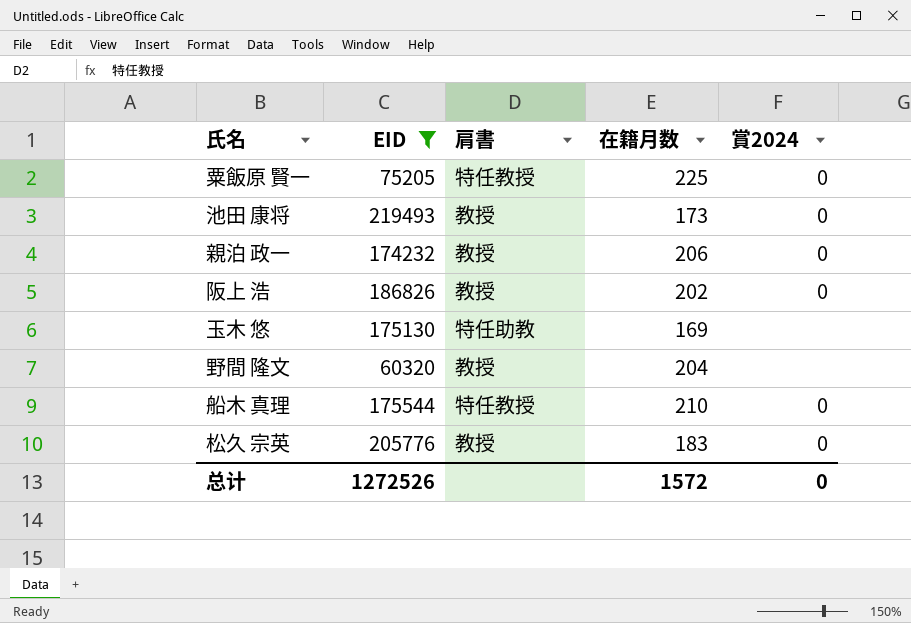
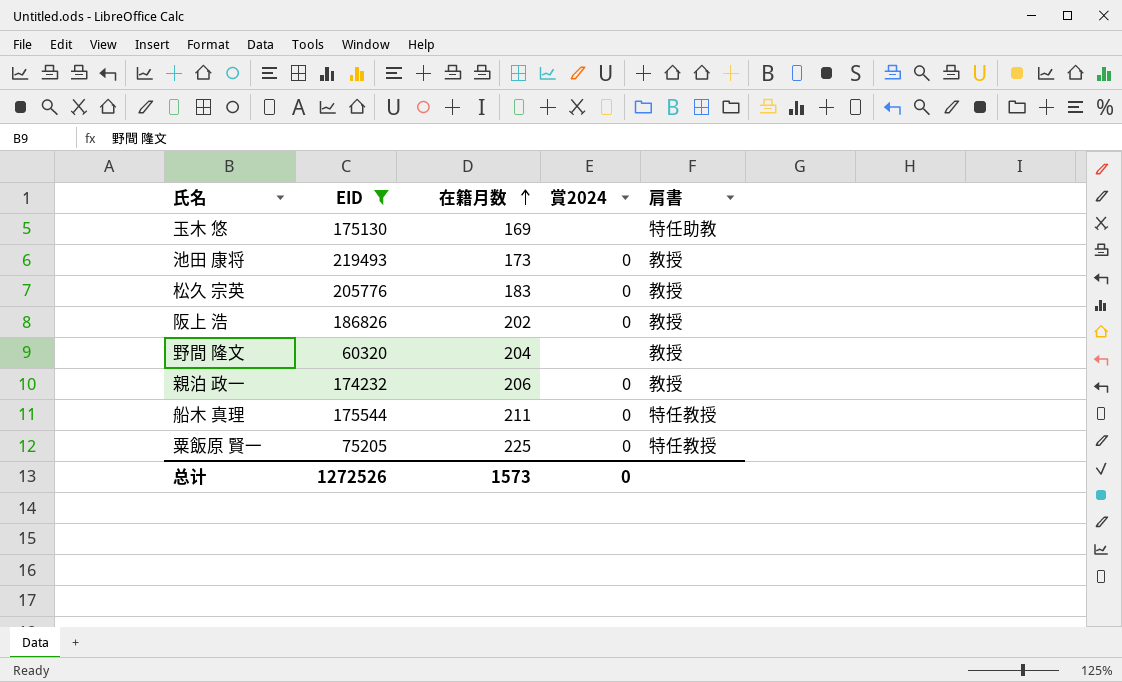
row order: none -> 在籍月数 ascending
column 肩書 | position: 3 -> 5
船木 真理 | 在籍月数: 210 -> 211
总计 | 在籍月数: 1572 -> 1573

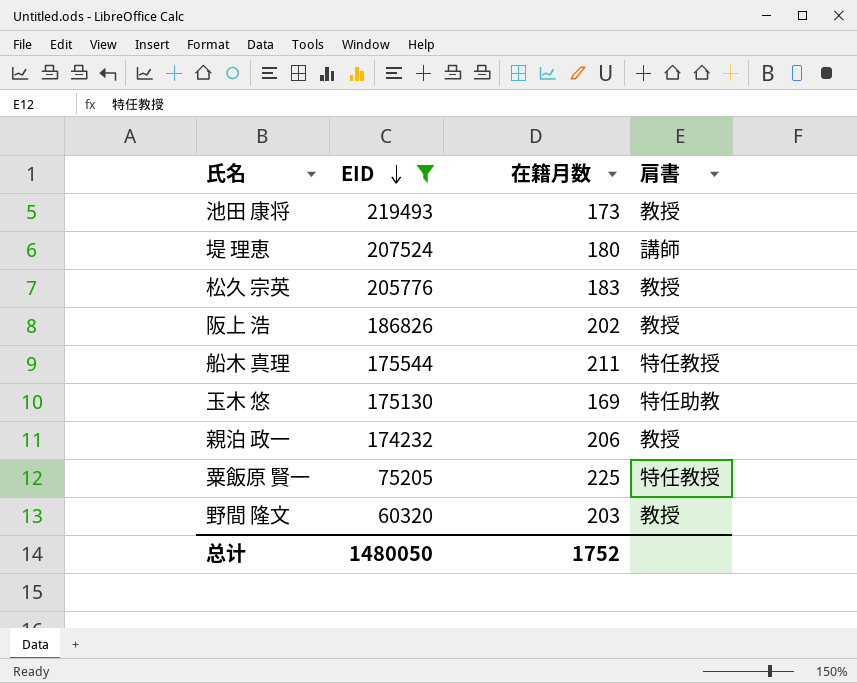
row order: 在籍月数 ascending -> EID descending
column 賞2024 | position: 4 -> none
row 堤 理恵: none -> 207524 | 180 | 講師
野間 隆文 | 在籍月数: 204 -> 203
总计 | EID: 1272526 -> 1480050
总计 | 在籍月数: 1573 -> 1752

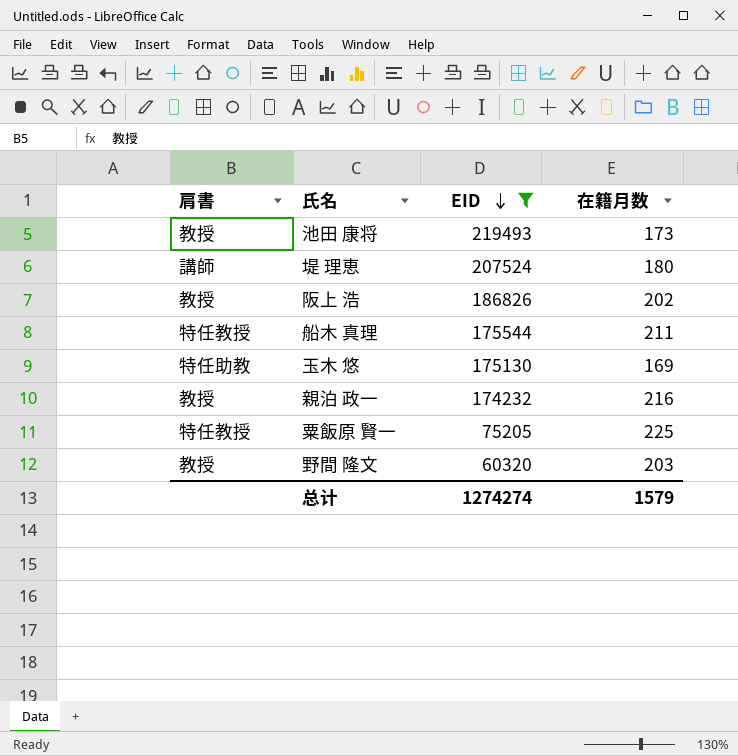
column 肩書 | position: 4 -> 1
row 松久 宗英: 205776 | 183 | 教授 -> none
親泊 政一 | 在籍月数: 206 -> 216
总计 | EID: 1480050 -> 1274274
总计 | 在籍月数: 1752 -> 1579

